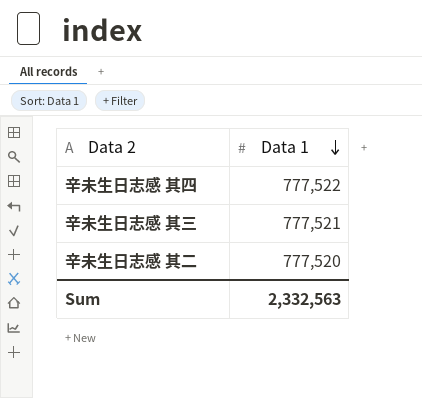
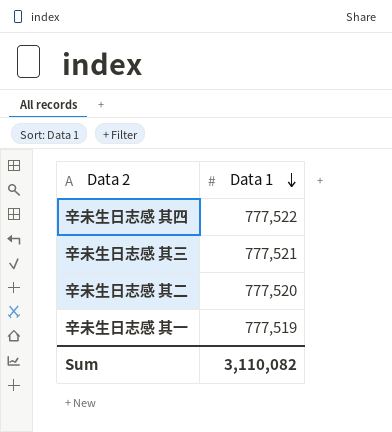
row 辛未生日志感 其一: none -> 777,519
Sum | Data 1: 2,332,563 -> 3,110,082

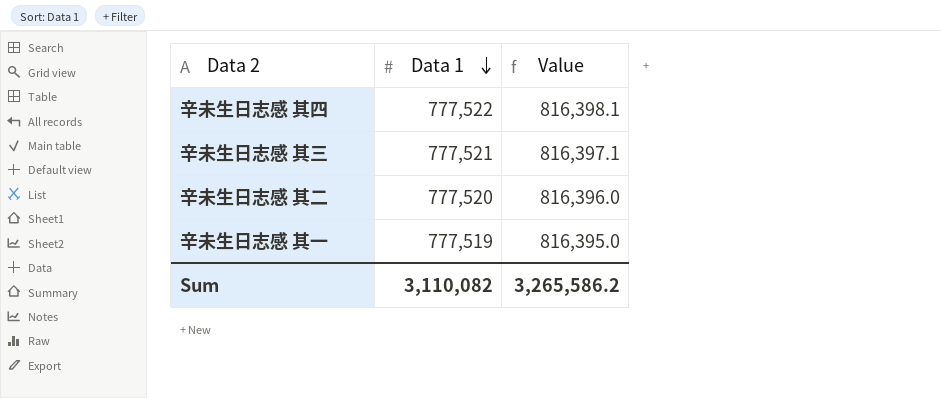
column Value | formula: none -> [Data 1] * 1.05

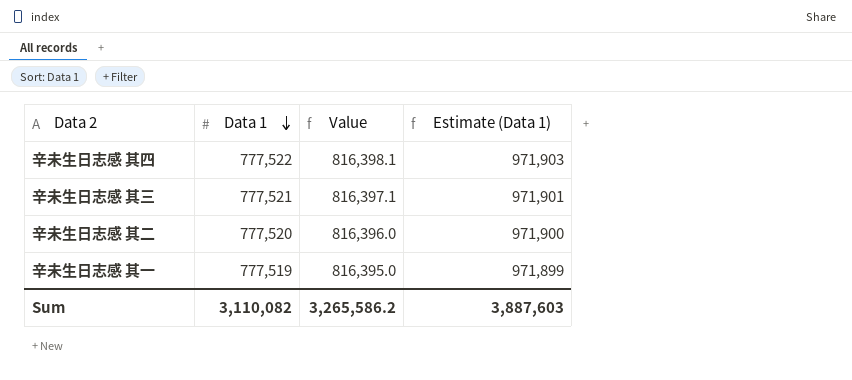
column Estimate (Data 1) | formula: none -> [Data 1] * 1.25

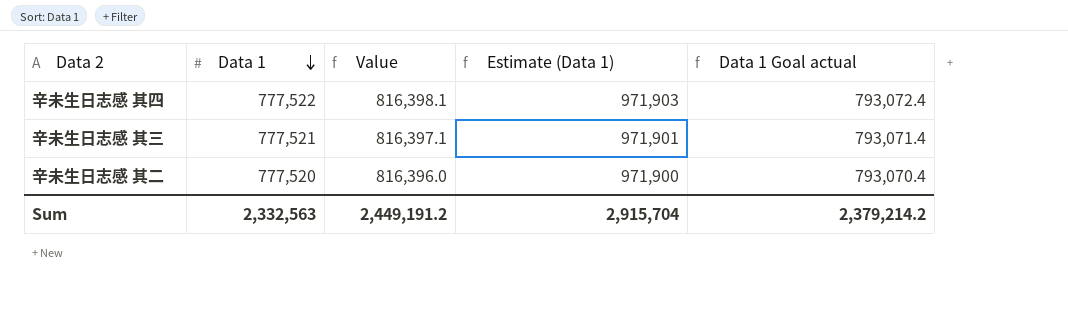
column Data 1 Goal actual | formula: none -> [Data 1] * 1.02
row 辛未生日志感 其一: 777,519 | 816,395.0 | 971,899 -> none
Sum | Data 1: 3,110,082 -> 2,332,563
Sum | Value: 3,265,586.2 -> 2,449,191.2
Sum | Estimate (Data 1): 3,887,603 -> 2,915,704

